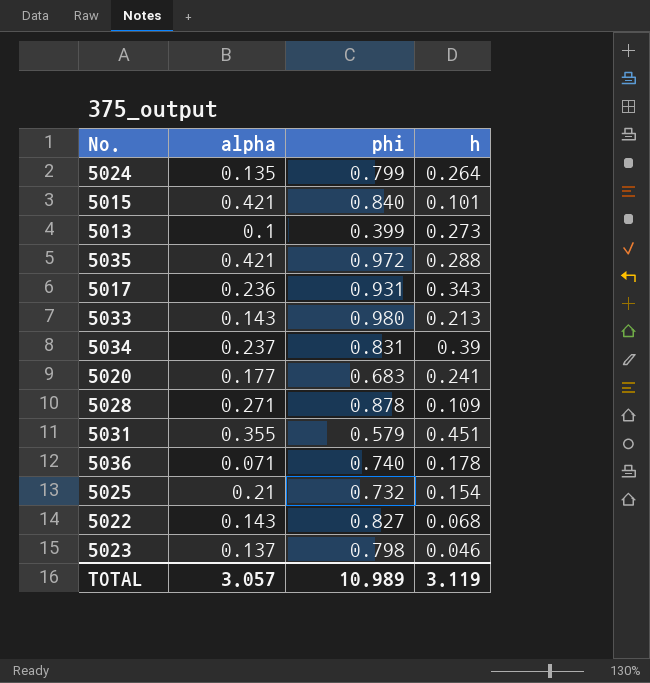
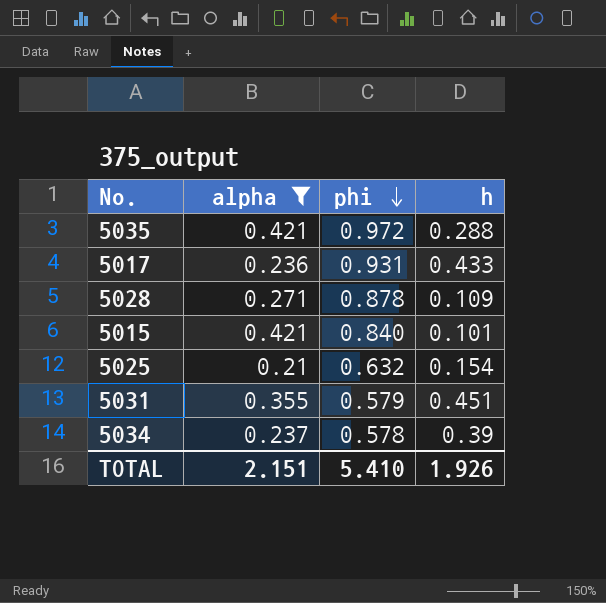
filter: none -> alpha >= 0.21
row order: none -> phi descending
5017 | h: 0.343 -> 0.433
5025 | phi: 0.732 -> 0.632
5034 | phi: 0.831 -> 0.578
TOTAL | alpha: 3.057 -> 2.151
TOTAL | phi: 10.989 -> 5.410
TOTAL | h: 3.119 -> 1.926

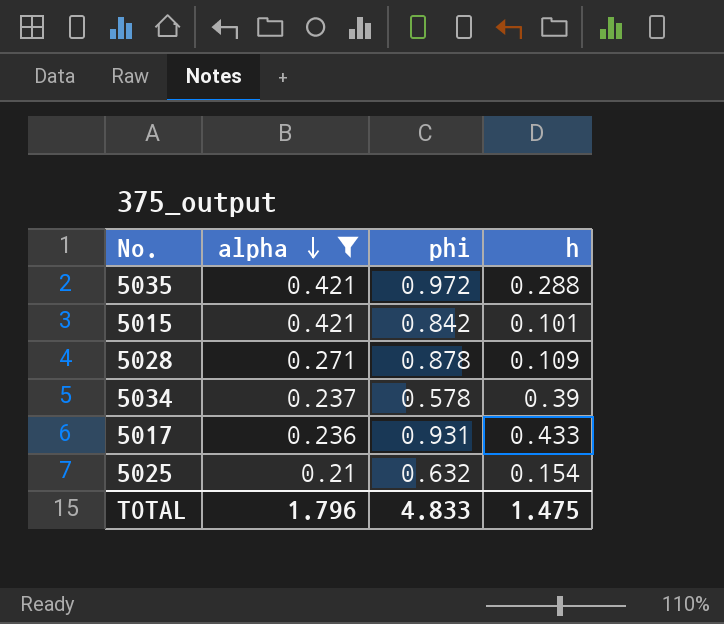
row order: phi descending -> alpha descending
row 5031: 0.355 | 0.579 | 0.451 -> none
5015 | phi: 0.840 -> 0.842
TOTAL | alpha: 2.151 -> 1.796
TOTAL | phi: 5.410 -> 4.833
TOTAL | h: 1.926 -> 1.475

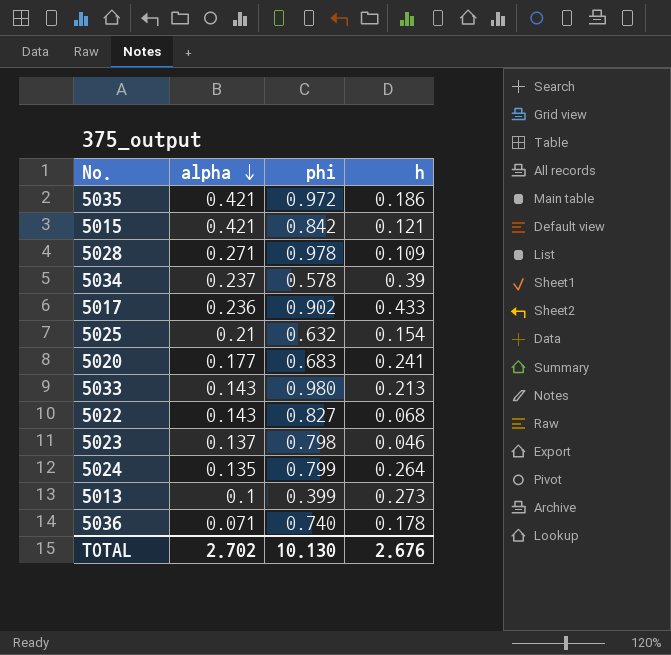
filter: alpha >= 0.21 -> none
5035 | h: 0.288 -> 0.186
5015 | h: 0.101 -> 0.121
5028 | phi: 0.878 -> 0.978
5017 | phi: 0.931 -> 0.902
TOTAL | alpha: 1.796 -> 2.702
TOTAL | phi: 4.833 -> 10.130
TOTAL | h: 1.475 -> 2.676

